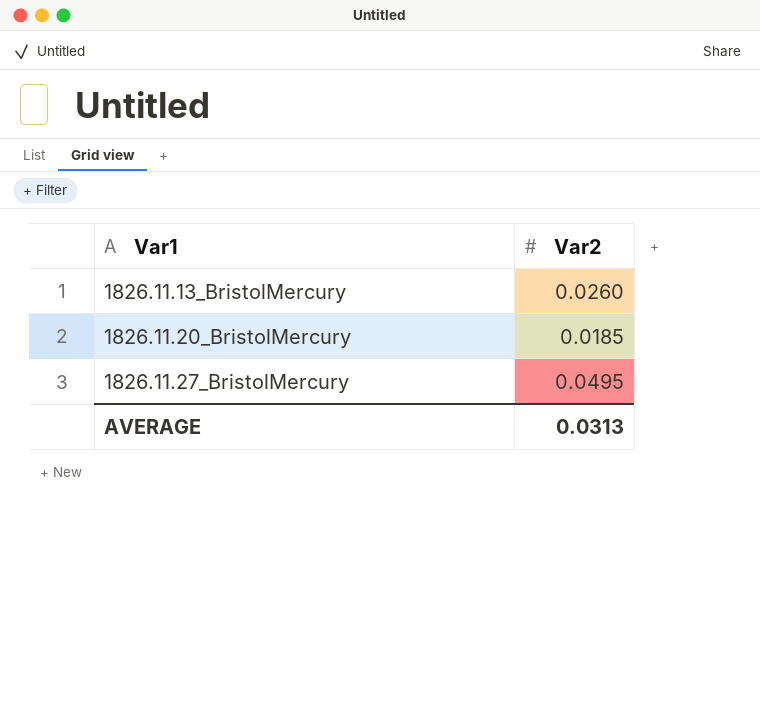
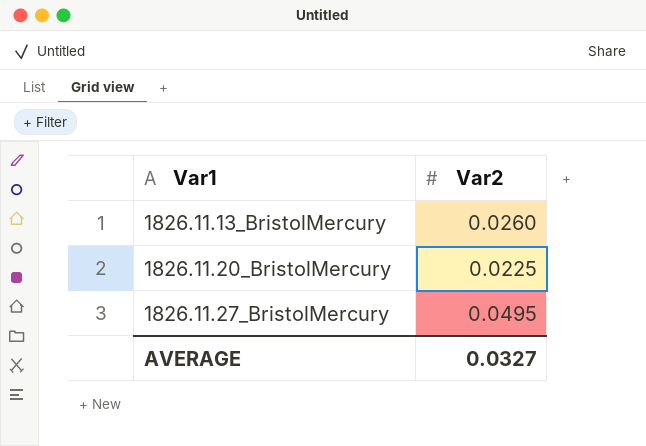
1826.11.20_BristolMercury | Var2: 0.0185 -> 0.0225
AVERAGE | Var2: 0.0313 -> 0.0327

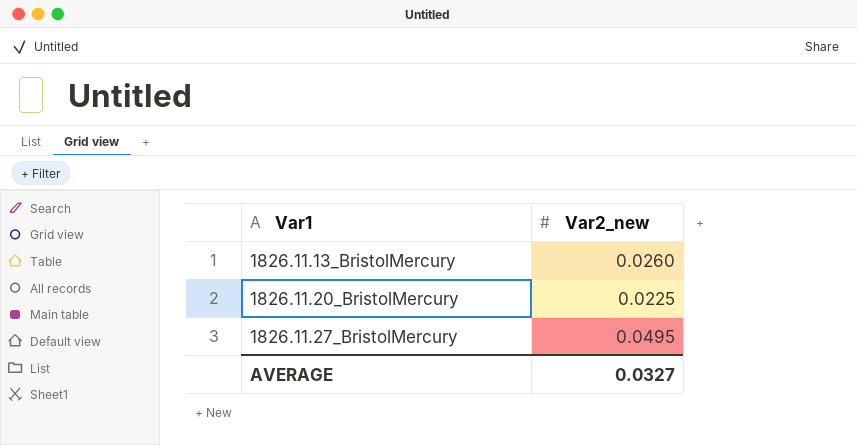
column name: Var2 -> Var2_new

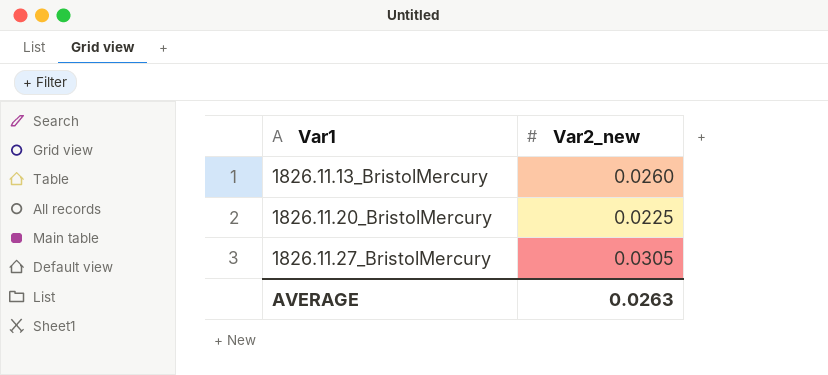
1826.11.27_BristolMercury | Var2_new: 0.0495 -> 0.0305
AVERAGE | Var2_new: 0.0327 -> 0.0263

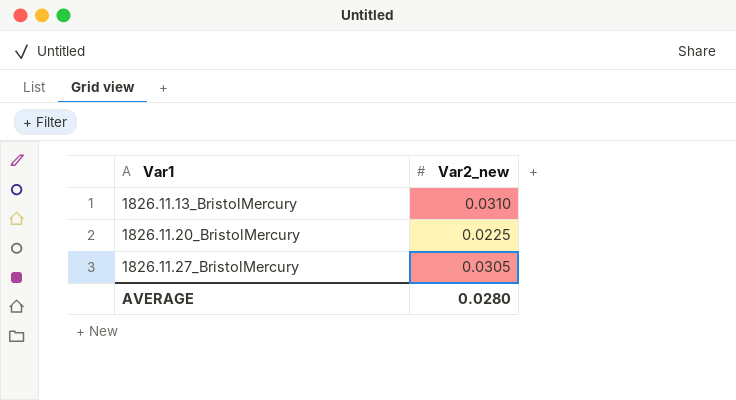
1826.11.13_BristolMercury | Var2_new: 0.0260 -> 0.0310
AVERAGE | Var2_new: 0.0263 -> 0.0280

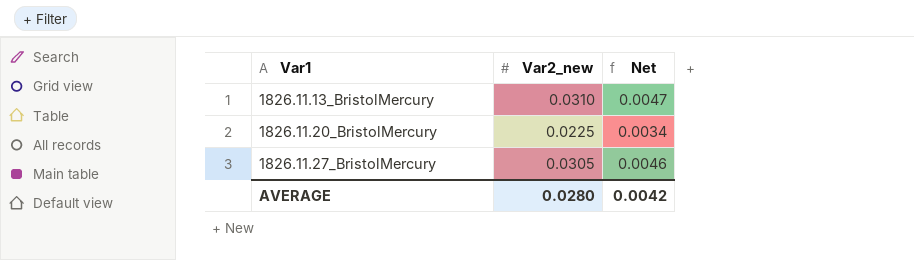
column Net | formula: none -> [Var2_new] * 0.15

